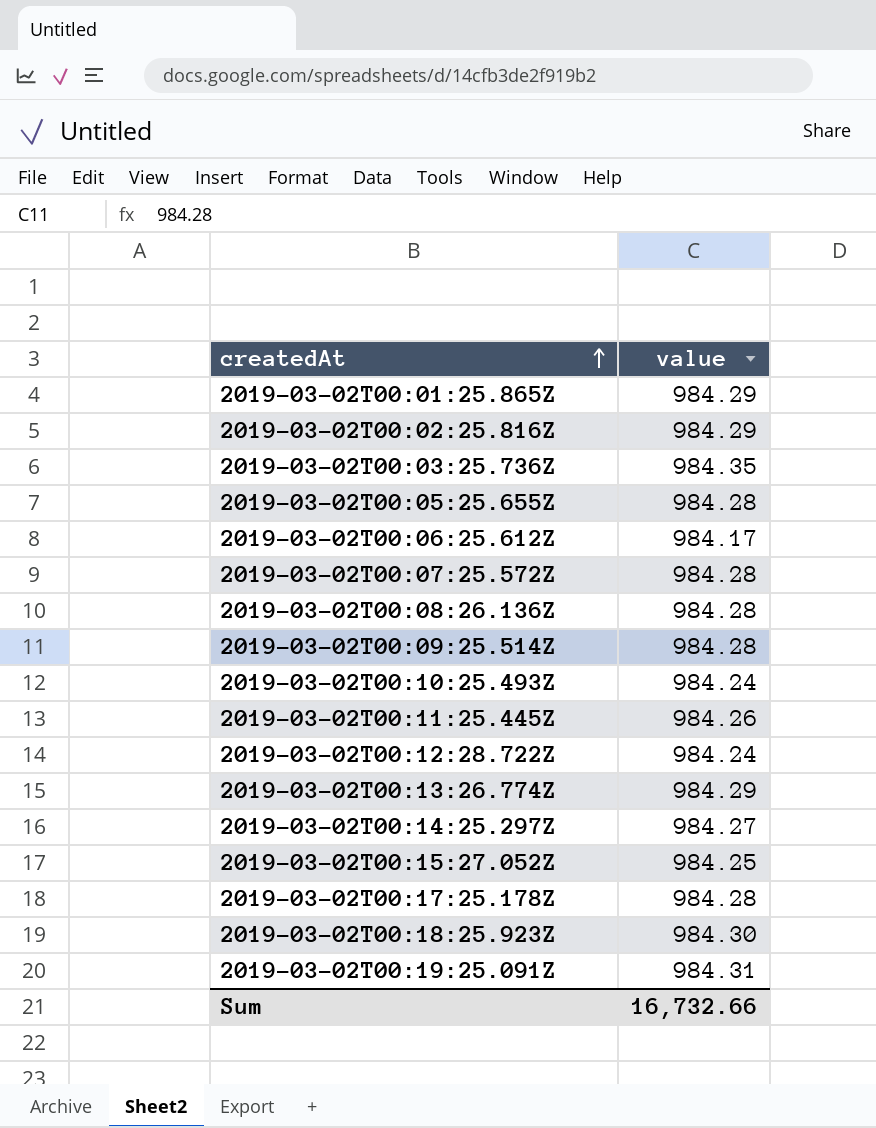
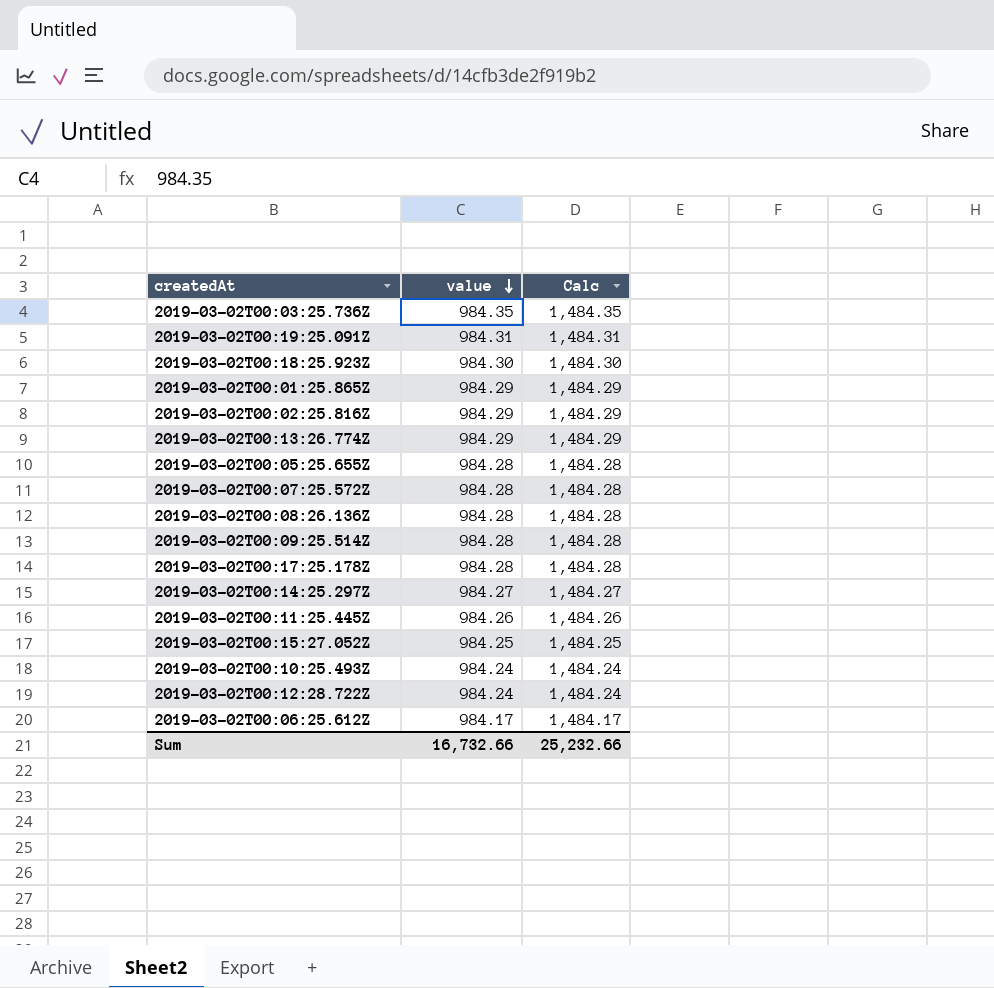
row order: createdAt ascending -> value descending
column Calc | formula: none -> [value] + 500

